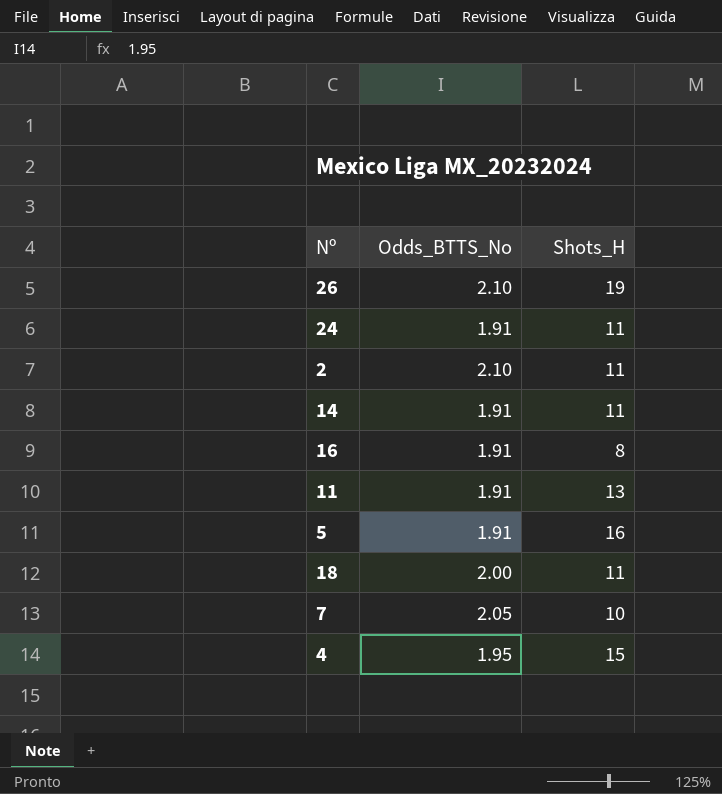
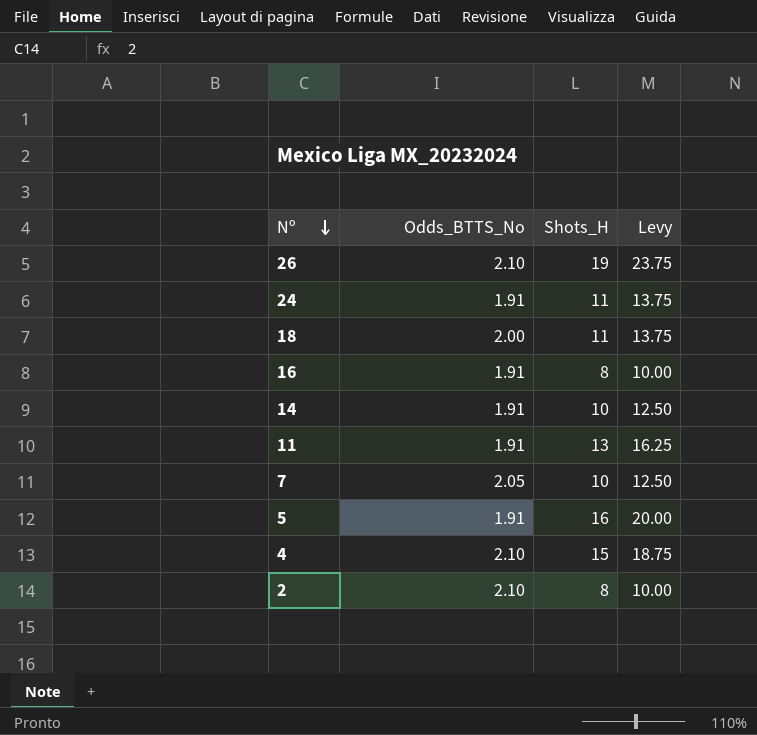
row order: none -> Nº descending
column Levy | formula: none -> [Shots_H] * 1.25
14 | Shots_H: 11 -> 10
4 | Odds_BTTS_No: 1.95 -> 2.10
2 | Shots_H: 11 -> 8

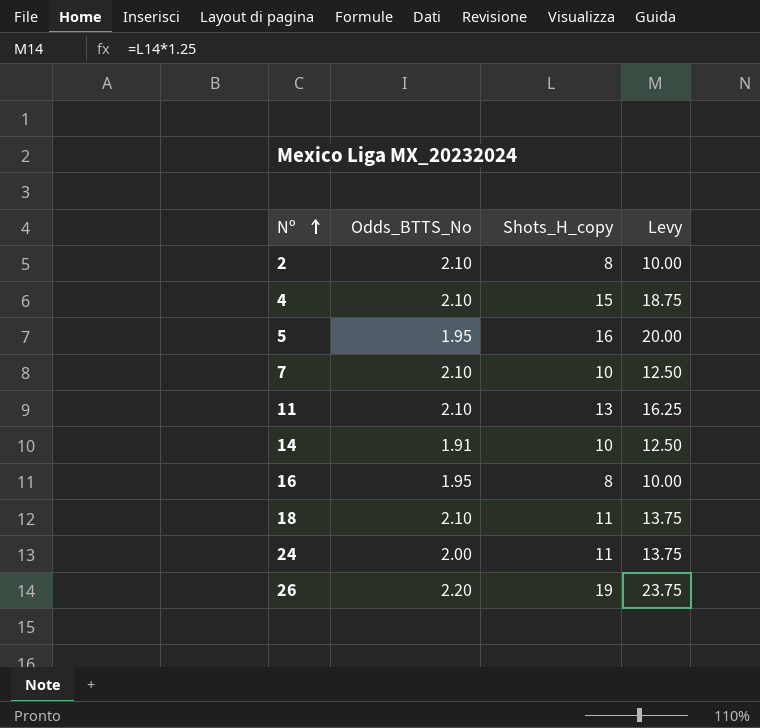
row order: Nº descending -> Nº ascending
column name: Shots_H -> Shots_H_copy
5 | Odds_BTTS_No: 1.91 -> 1.95
7 | Odds_BTTS_No: 2.05 -> 2.10
11 | Odds_BTTS_No: 1.91 -> 2.10
16 | Odds_BTTS_No: 1.91 -> 1.95
18 | Odds_BTTS_No: 2.00 -> 2.10
24 | Odds_BTTS_No: 1.91 -> 2.00
26 | Odds_BTTS_No: 2.10 -> 2.20

